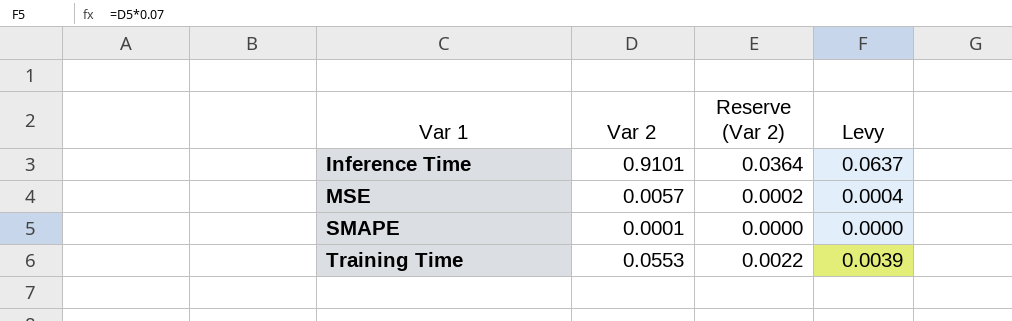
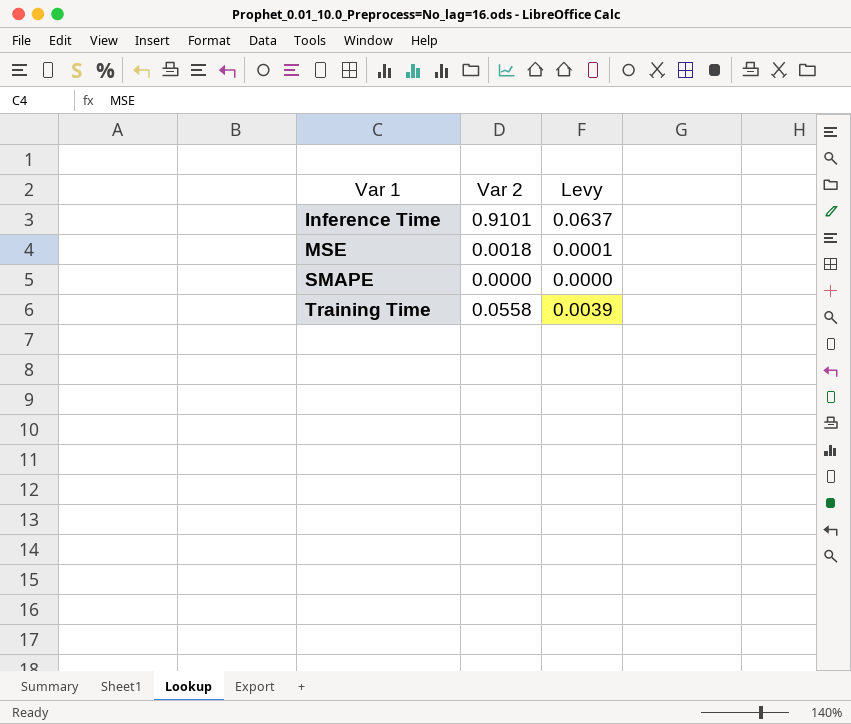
column Reserve (Var 2) | formula: [Var 2] * 0.04 -> none
MSE | Var 2: 0.0057 -> 0.0018
MSE | Levy: 0.0004 -> 0.0001
SMAPE | Var 2: 0.0001 -> 0.0000
Training Time | Var 2: 0.0553 -> 0.0558

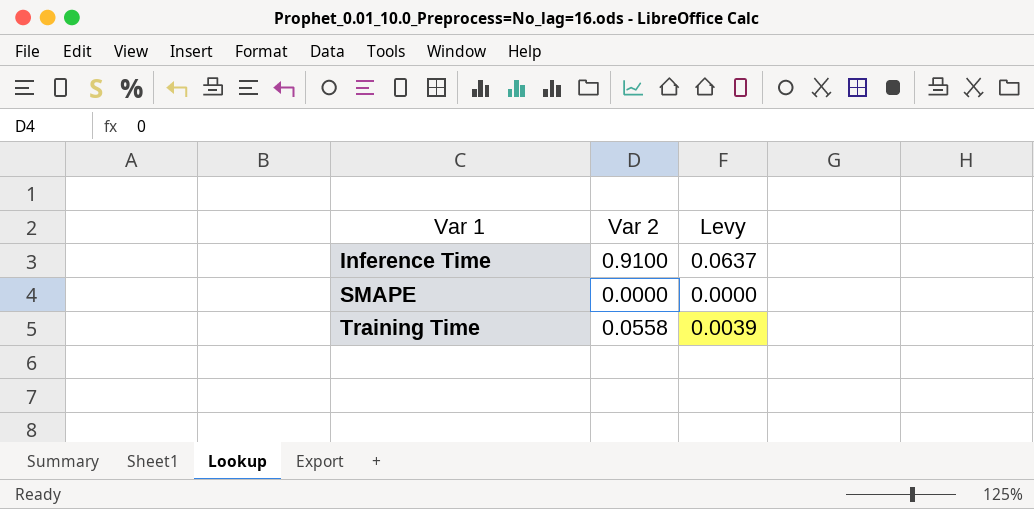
row MSE: 0.0018 | 0.0001 -> none
Inference Time | Var 2: 0.9101 -> 0.9100

